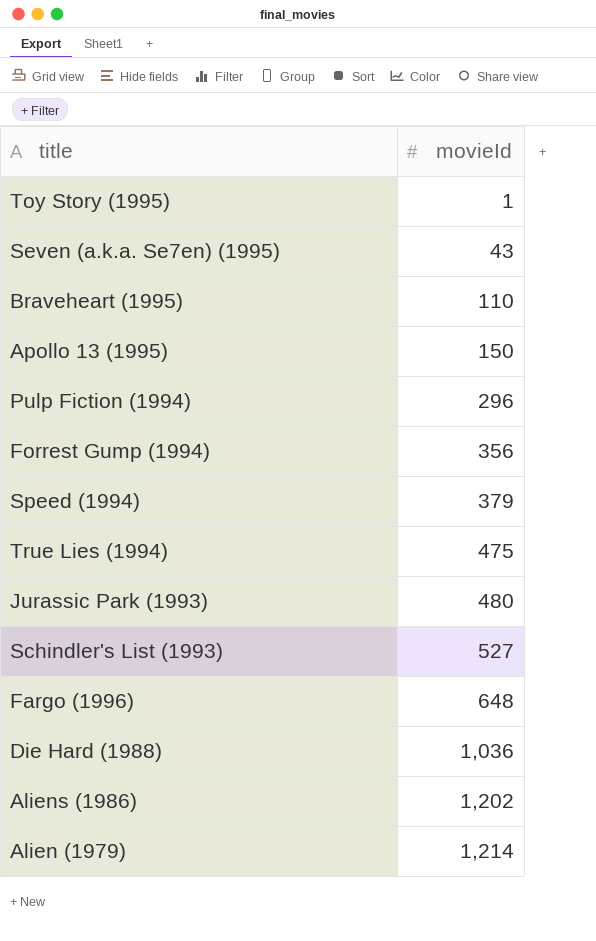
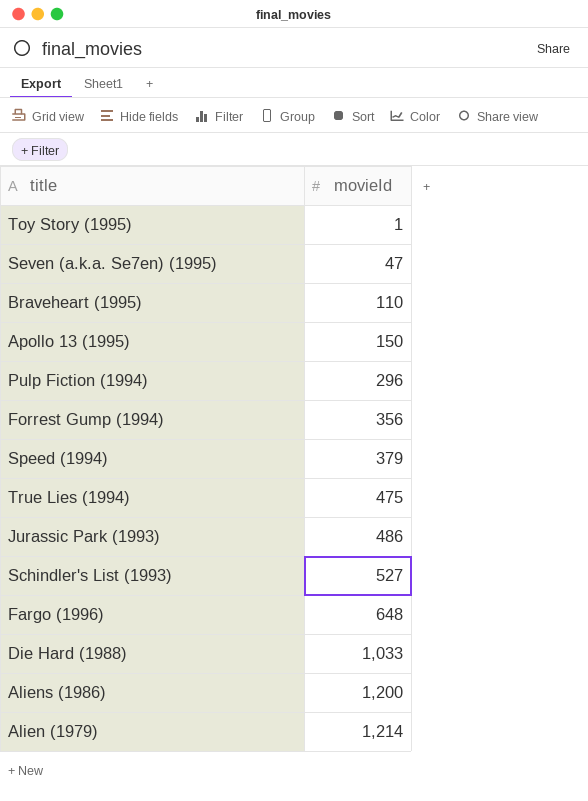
Seven (a.k.a. Se7en) (1995) | movieId: 43 -> 47
Jurassic Park (1993) | movieId: 480 -> 486
Die Hard (1988) | movieId: 1,036 -> 1,033
Aliens (1986) | movieId: 1,202 -> 1,200

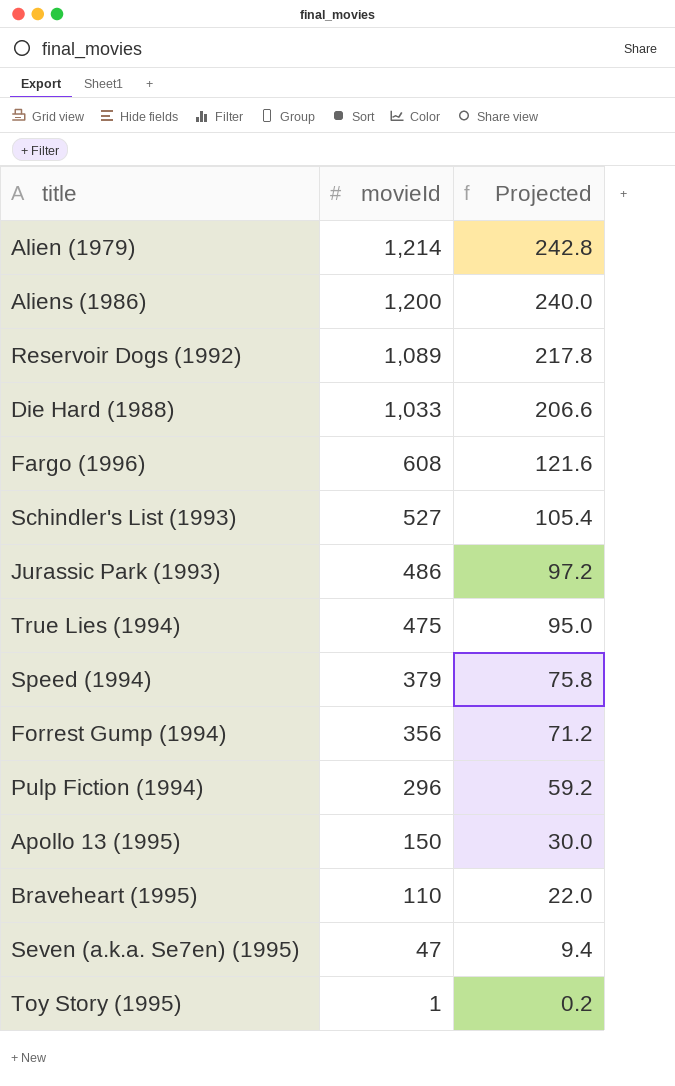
row order: movieId ascending -> movieId descending
column Projected | formula: none -> [movieId] * 0.2
row Reservoir Dogs (1992): none -> 1,089 | 217.8
Fargo (1996) | movieId: 648 -> 608

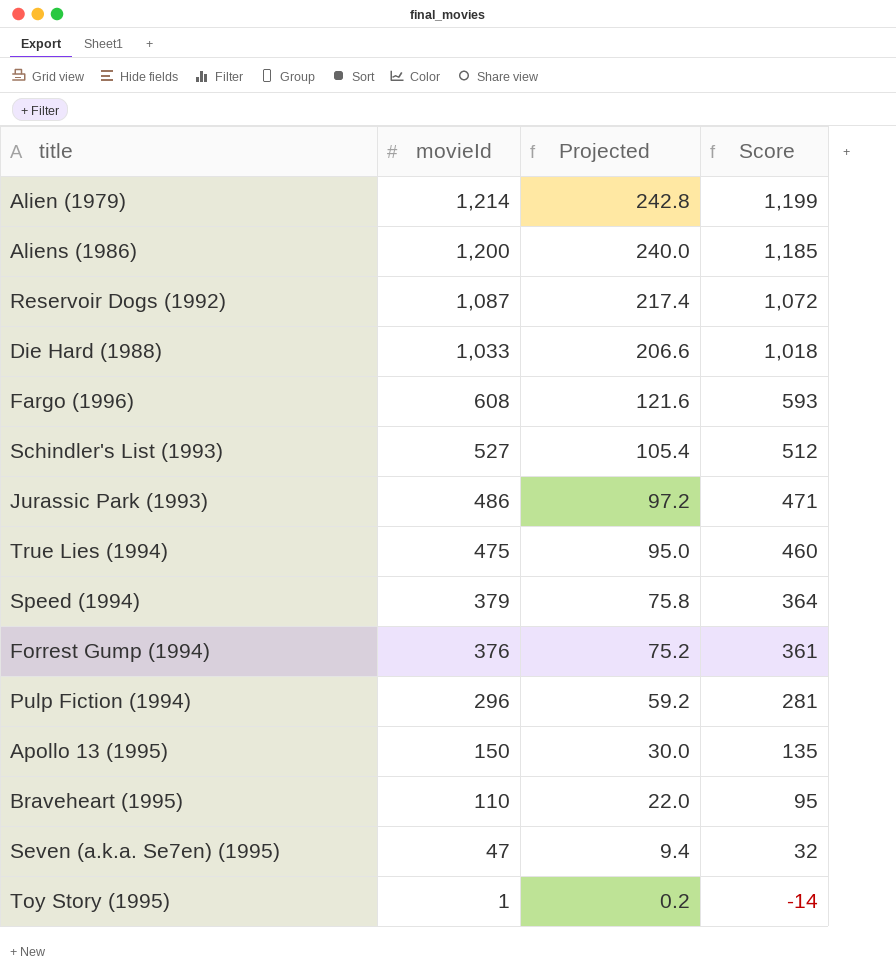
column Score | formula: none -> [movieId] - 15
Reservoir Dogs (1992) | movieId: 1,089 -> 1,087
Reservoir Dogs (1992) | Projected: 217.8 -> 217.4
Forrest Gump (1994) | movieId: 356 -> 376
Forrest Gump (1994) | Projected: 71.2 -> 75.2

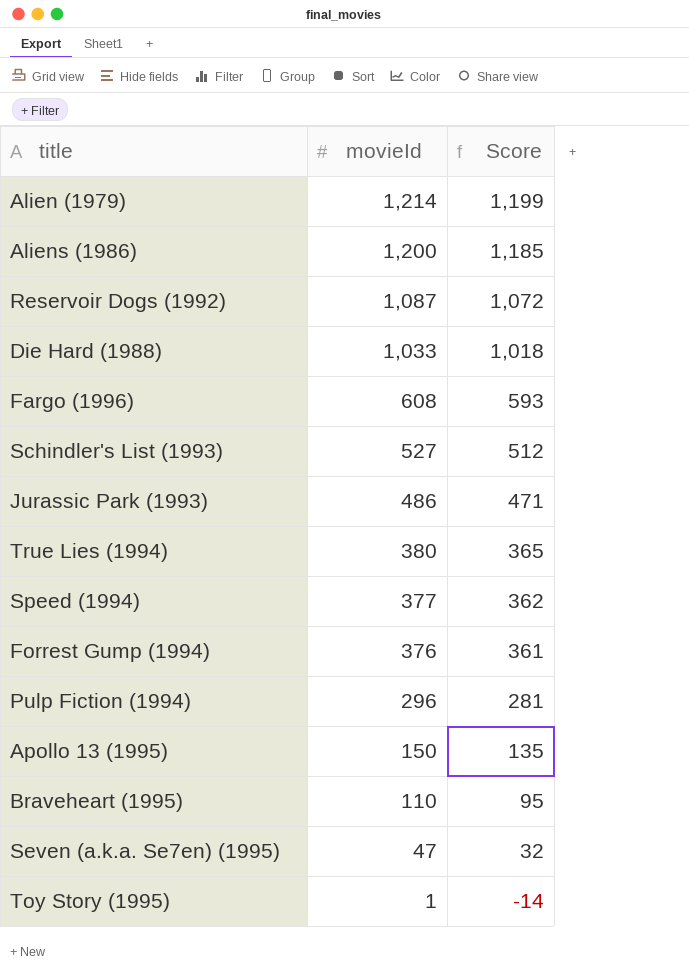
column Projected | formula: [movieId] * 0.2 -> none
True Lies (1994) | movieId: 475 -> 380
True Lies (1994) | Score: 460 -> 365
Speed (1994) | movieId: 379 -> 377
Speed (1994) | Score: 364 -> 362

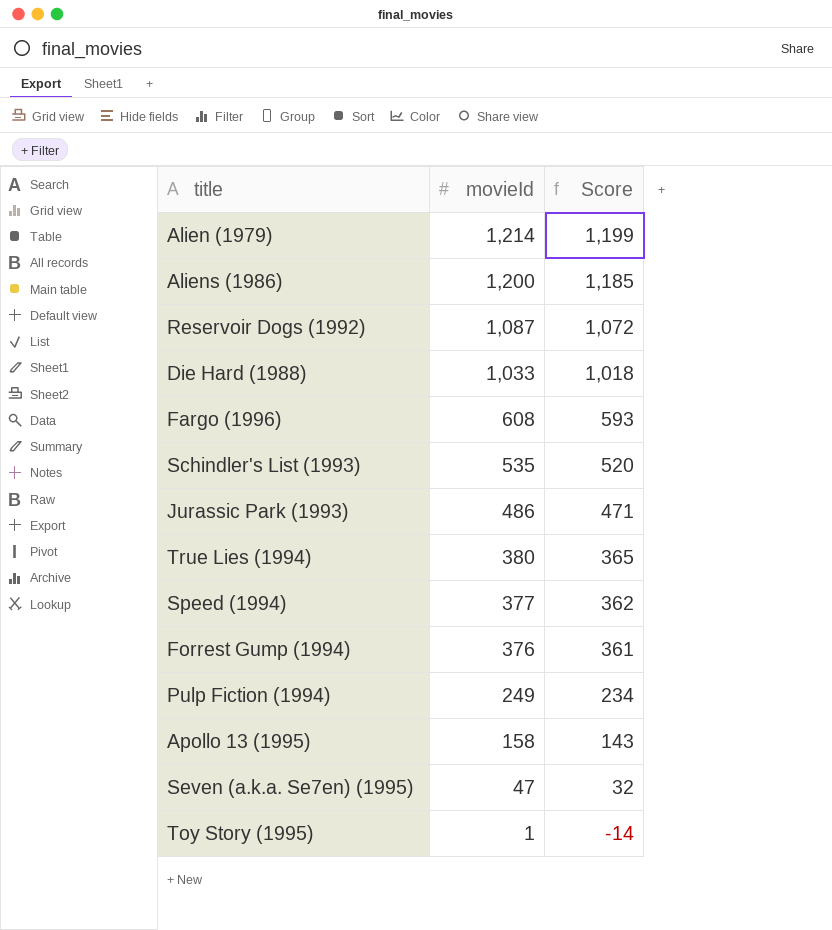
row Braveheart (1995): 110 | 95 -> none
Schindler's List (1993) | movieId: 527 -> 535
Schindler's List (1993) | Score: 512 -> 520
Pulp Fiction (1994) | movieId: 296 -> 249
Pulp Fiction (1994) | Score: 281 -> 234
Apollo 13 (1995) | movieId: 150 -> 158
Apollo 13 (1995) | Score: 135 -> 143

